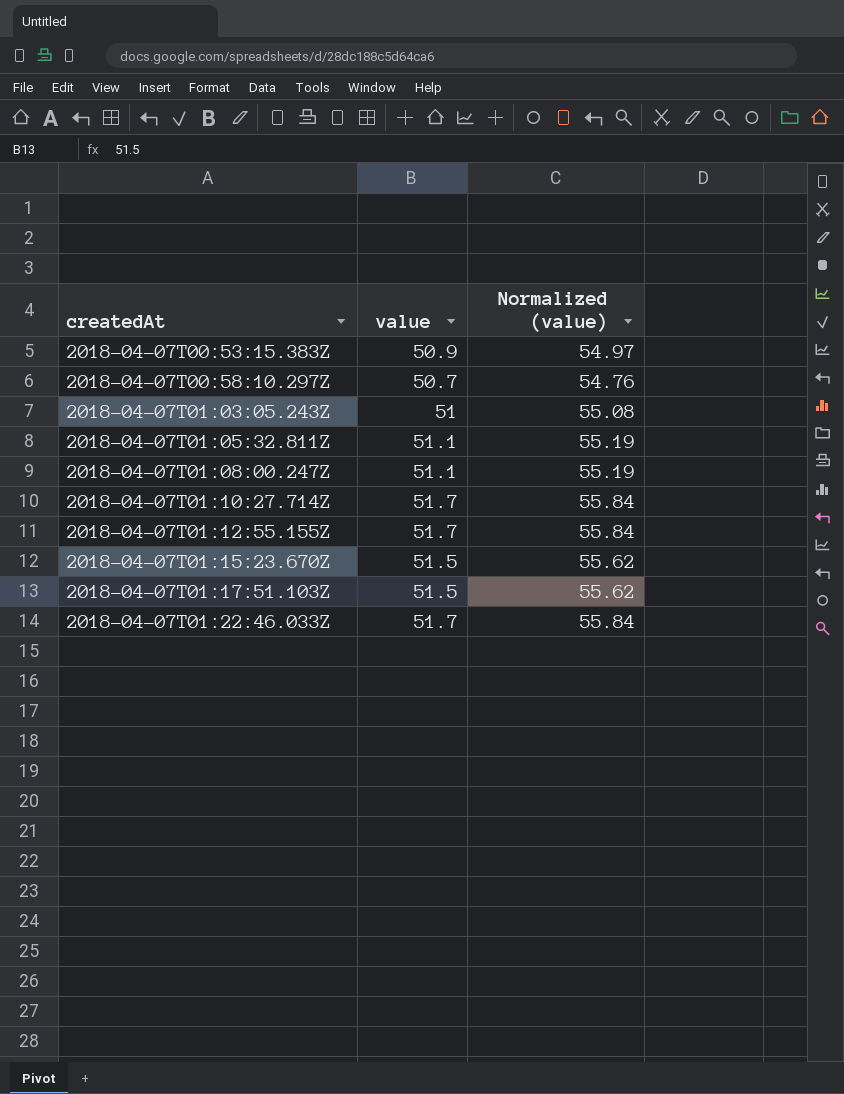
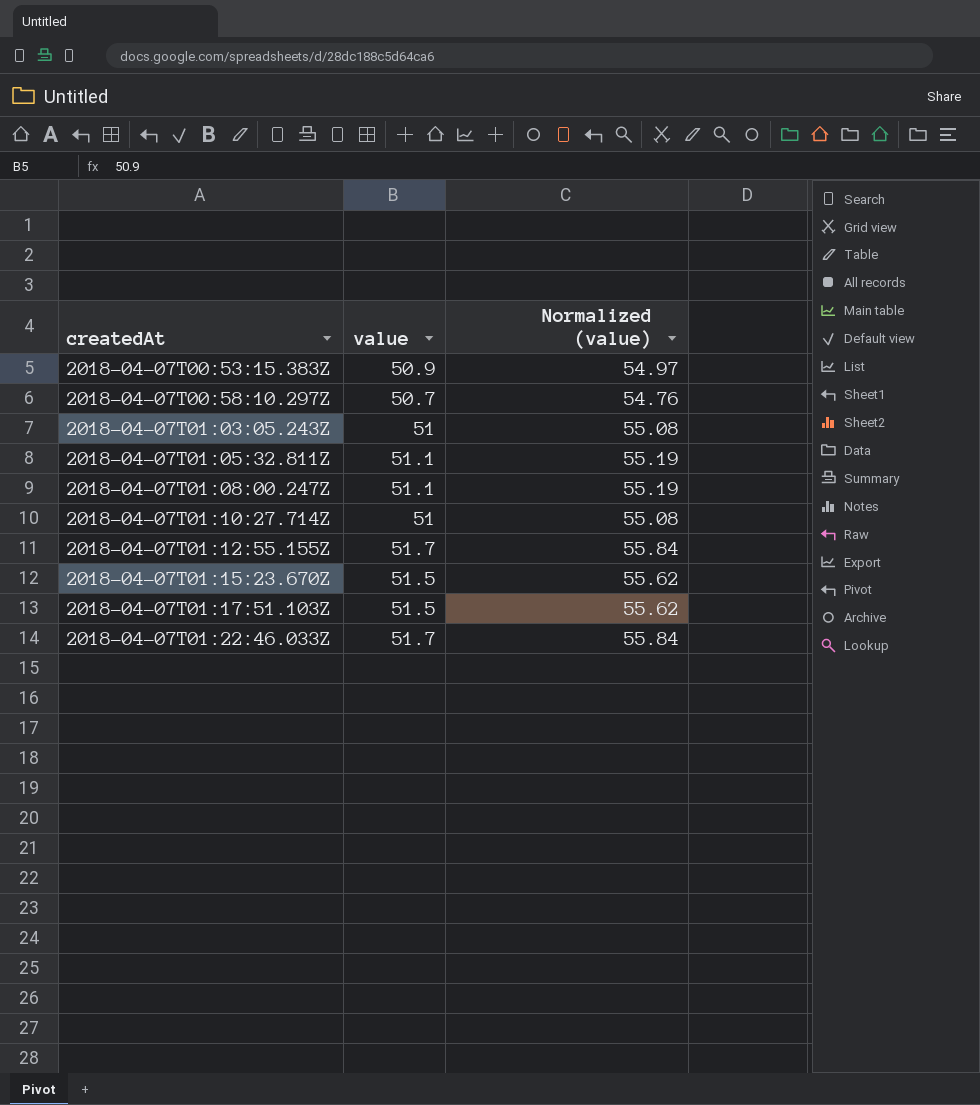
2018-04-07T01:10:27.714Z | value: 51.7 -> 51
2018-04-07T01:10:27.714Z | Normalized (value): 55.84 -> 55.08

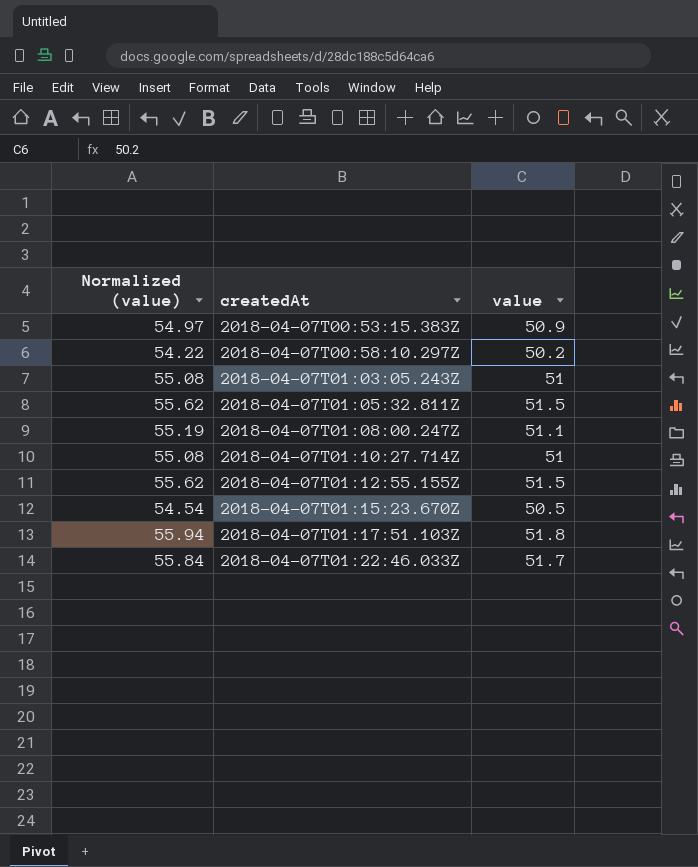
column Normalized (value) | position: 3 -> 1
2018-04-07T00:58:10.297Z | Normalized (value): 54.76 -> 54.22
2018-04-07T00:58:10.297Z | value: 50.7 -> 50.2
2018-04-07T01:05:32.811Z | Normalized (value): 55.19 -> 55.62
2018-04-07T01:05:32.811Z | value: 51.1 -> 51.5
2018-04-07T01:12:55.155Z | Normalized (value): 55.84 -> 55.62
2018-04-07T01:12:55.155Z | value: 51.7 -> 51.5
2018-04-07T01:15:23.670Z | Normalized (value): 55.62 -> 54.54
2018-04-07T01:15:23.670Z | value: 51.5 -> 50.5
2018-04-07T01:17:51.103Z | Normalized (value): 55.62 -> 55.94
2018-04-07T01:17:51.103Z | value: 51.5 -> 51.8

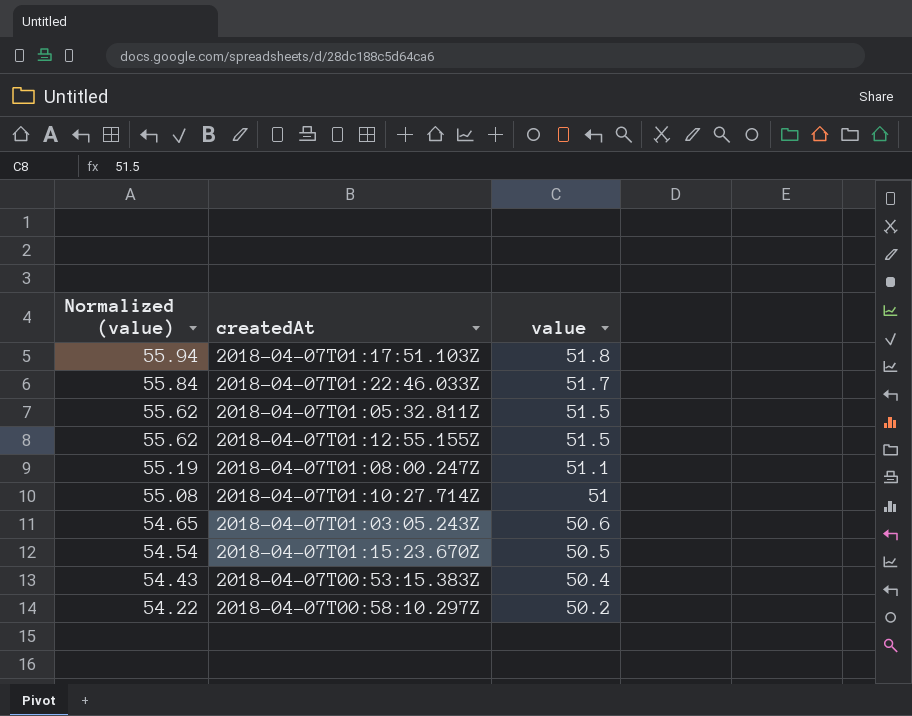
row order: createdAt ascending -> Normalized (value) descending
2018-04-07T01:03:05.243Z | Normalized (value): 55.08 -> 54.65
2018-04-07T01:03:05.243Z | value: 51 -> 50.6
2018-04-07T00:53:15.383Z | Normalized (value): 54.97 -> 54.43
2018-04-07T00:53:15.383Z | value: 50.9 -> 50.4

